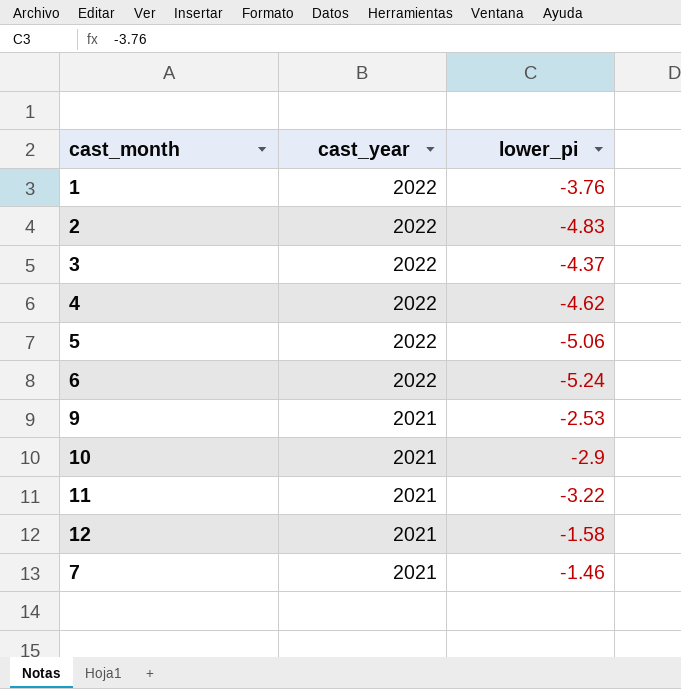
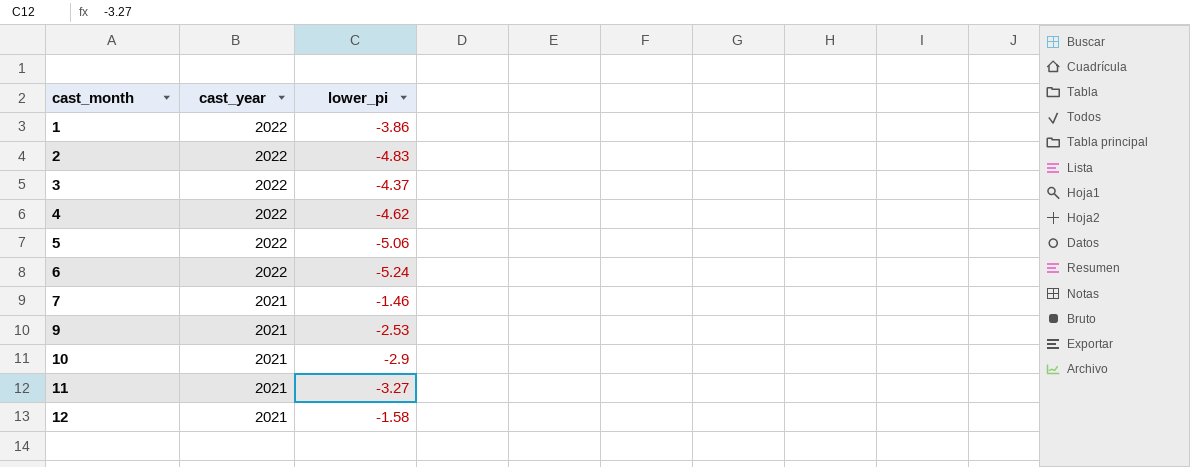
row order: cast_year descending -> cast_month ascending
1 | lower_pi: -3.76 -> -3.86
11 | lower_pi: -3.22 -> -3.27

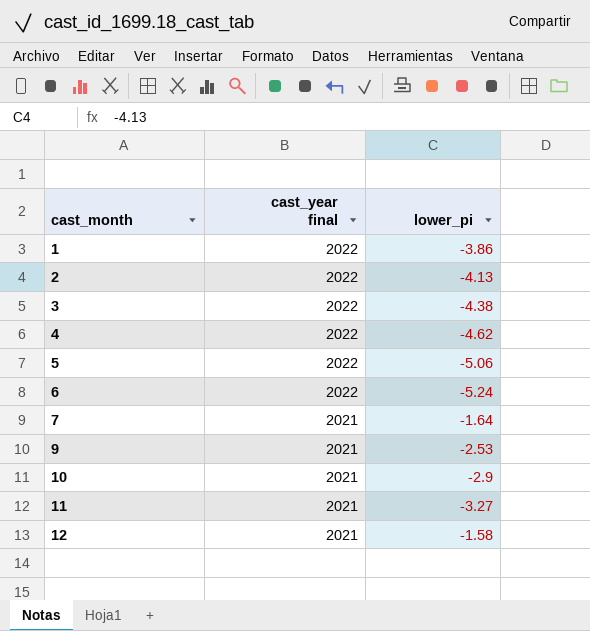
column name: cast_year -> cast_year final
2 | lower_pi: -4.83 -> -4.13
3 | lower_pi: -4.37 -> -4.38
7 | lower_pi: -1.46 -> -1.64

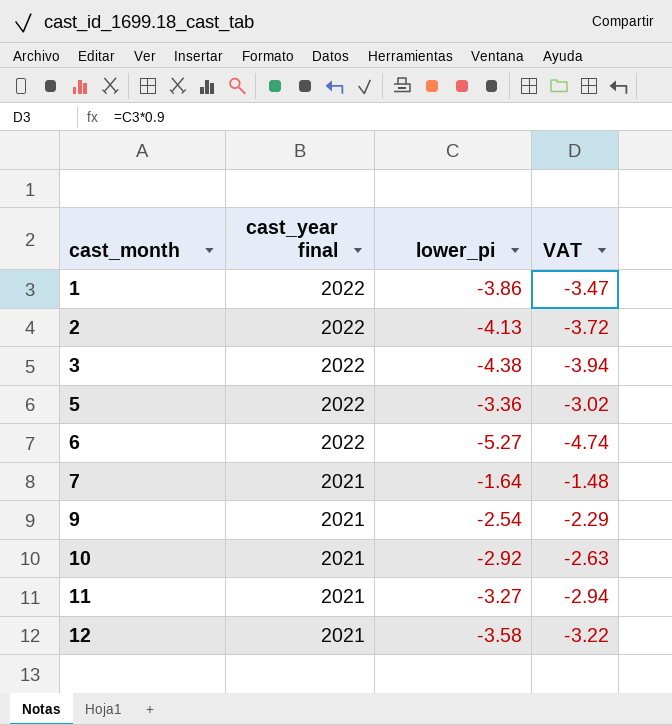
column VAT | formula: none -> [lower_pi] * 0.9
row 4: 2022 | -4.62 -> none
5 | lower_pi: -5.06 -> -3.36
6 | lower_pi: -5.24 -> -5.27
9 | lower_pi: -2.53 -> -2.54
10 | lower_pi: -2.9 -> -2.92
12 | lower_pi: -1.58 -> -3.58

